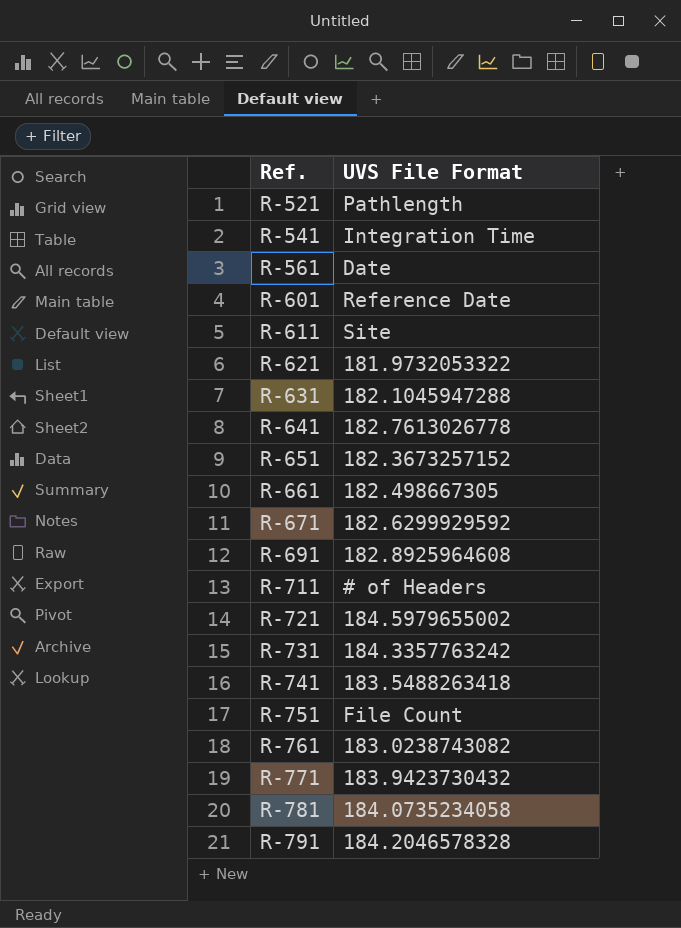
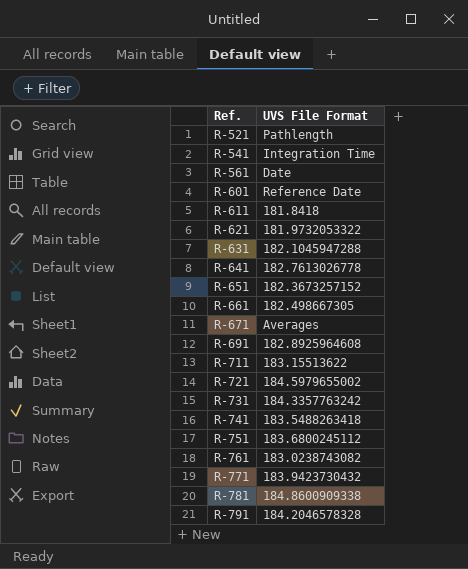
R-611 | UVS File Format: Site -> 181.8418
R-671 | UVS File Format: 182.6299929592 -> Averages
R-711 | UVS File Format: # of Headers -> 183.15513622
R-751 | UVS File Format: File Count -> 183.6800245112
R-781 | UVS File Format: 184.0735234058 -> 184.8600909338

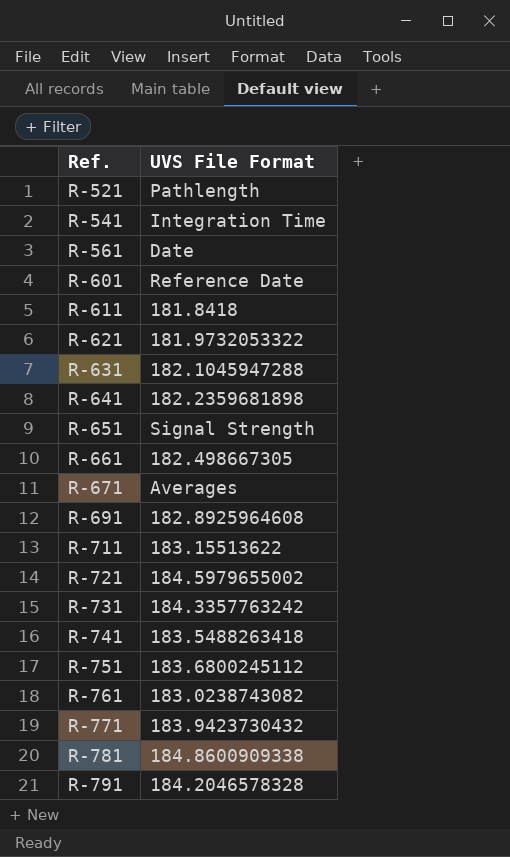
R-641 | UVS File Format: 182.7613026778 -> 182.2359681898
R-651 | UVS File Format: 182.3673257152 -> Signal Strength

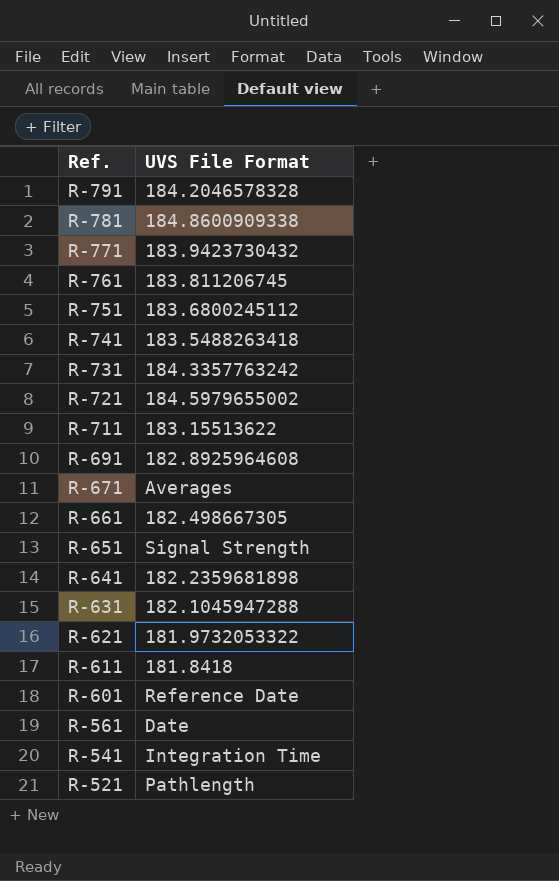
row order: Ref. ascending -> Ref. descending
R-761 | UVS File Format: 183.0238743082 -> 183.811206745

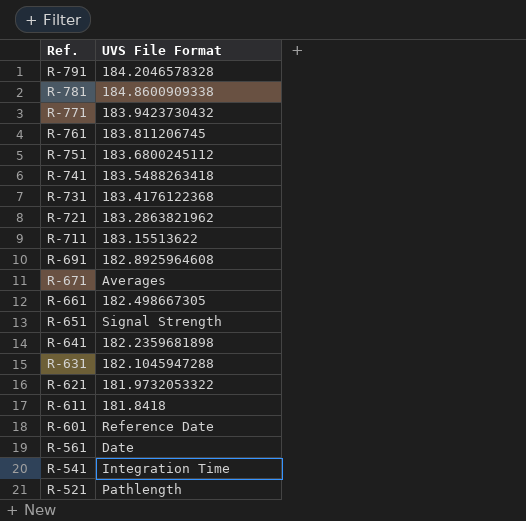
R-731 | UVS File Format: 184.3357763242 -> 183.4176122368
R-721 | UVS File Format: 184.5979655002 -> 183.2863821962

